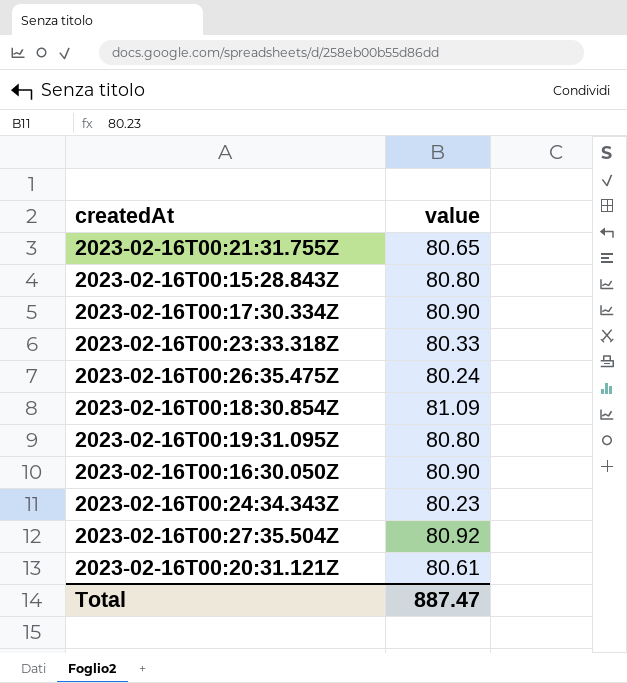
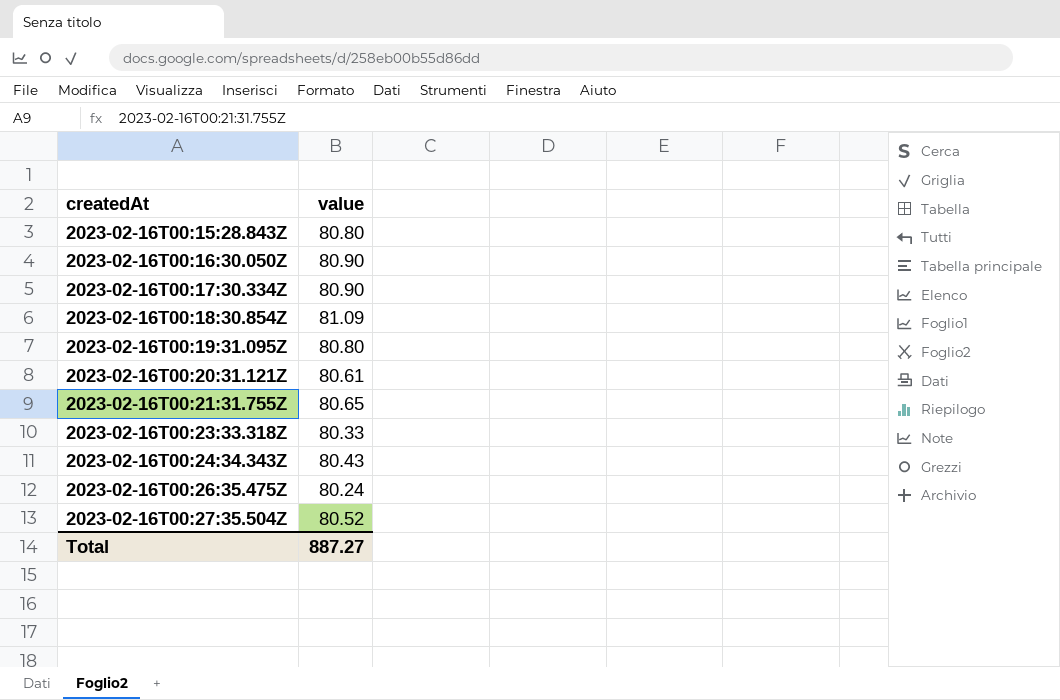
row order: none -> createdAt ascending
2023-02-16T00:24:34.343Z | value: 80.23 -> 80.43
2023-02-16T00:27:35.504Z | value: 80.92 -> 80.52
Total | value: 887.47 -> 887.27

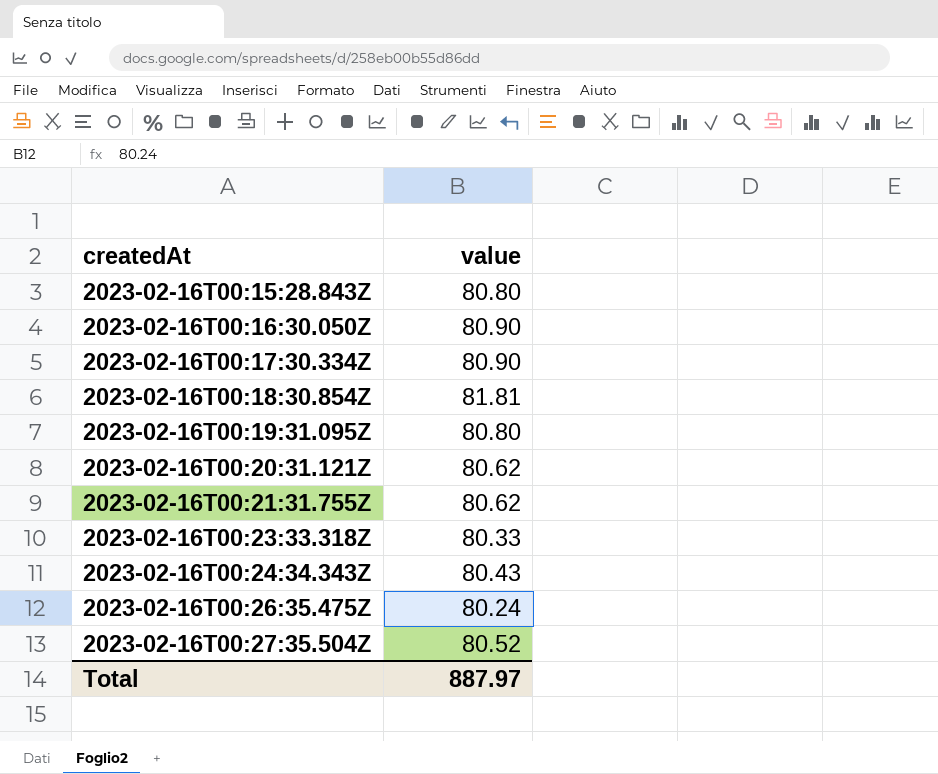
2023-02-16T00:18:30.854Z | value: 81.09 -> 81.81
2023-02-16T00:20:31.121Z | value: 80.61 -> 80.62
2023-02-16T00:21:31.755Z | value: 80.65 -> 80.62
Total | value: 887.27 -> 887.97

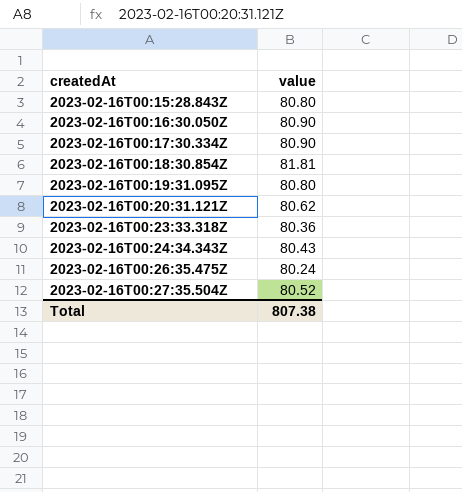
row 2023-02-16T00:21:31.755Z: 80.62 -> none
2023-02-16T00:23:33.318Z | value: 80.33 -> 80.36
Total | value: 887.97 -> 807.38

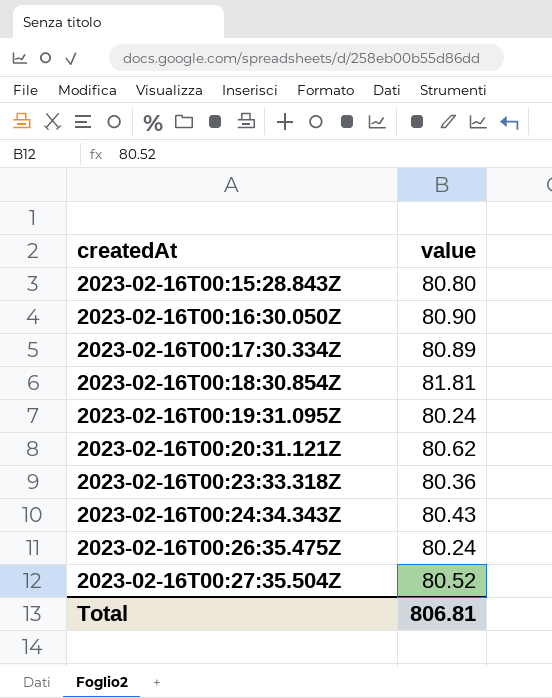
2023-02-16T00:17:30.334Z | value: 80.90 -> 80.89
2023-02-16T00:19:31.095Z | value: 80.80 -> 80.24
Total | value: 807.38 -> 806.81

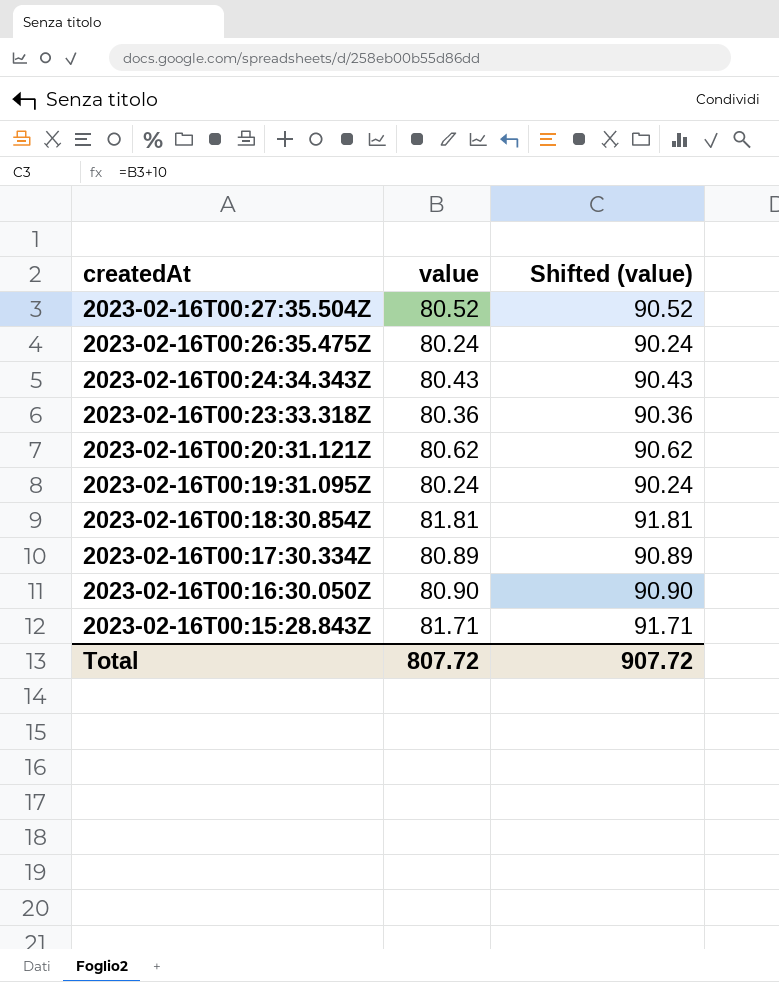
row order: createdAt ascending -> createdAt descending
column Shifted (value) | formula: none -> [value] + 10
2023-02-16T00:15:28.843Z | value: 80.80 -> 81.71
Total | value: 806.81 -> 807.72

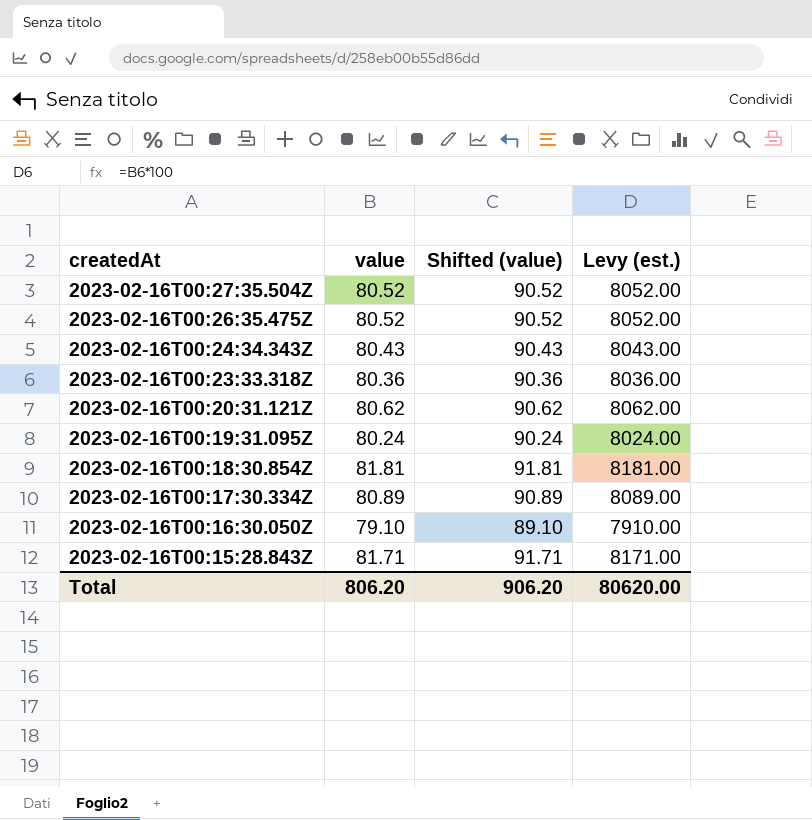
column Levy (est.) | formula: none -> [value] * 100
2023-02-16T00:26:35.475Z | value: 80.24 -> 80.52
2023-02-16T00:26:35.475Z | Shifted (value): 90.24 -> 90.52
2023-02-16T00:16:30.050Z | value: 80.90 -> 79.10
2023-02-16T00:16:30.050Z | Shifted (value): 90.90 -> 89.10
Total | value: 807.72 -> 806.20
Total | Shifted (value): 907.72 -> 906.20

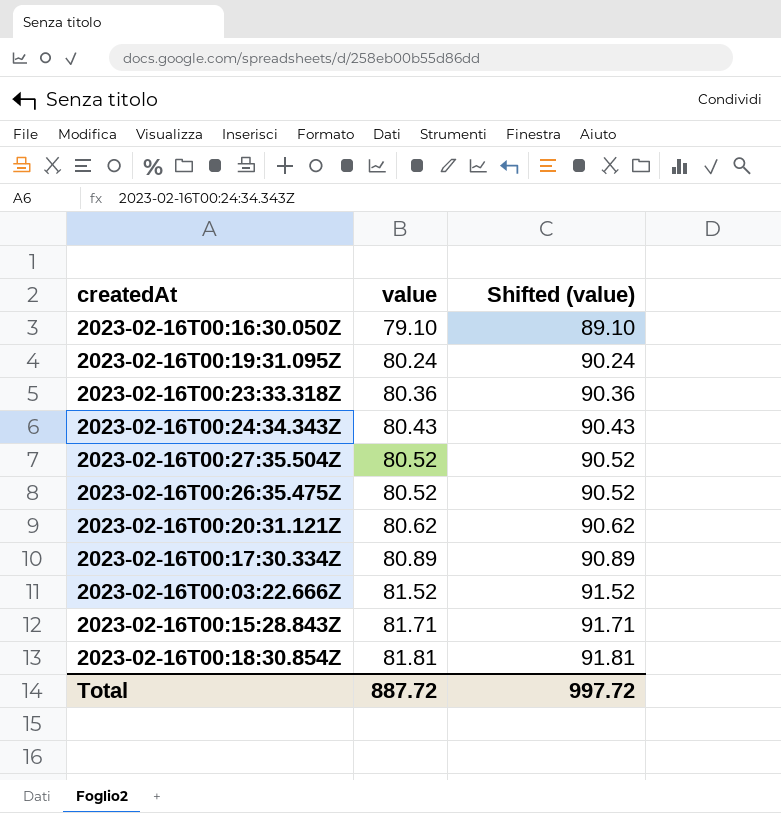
row order: createdAt descending -> value ascending
column Levy (est.) | formula: [value] * 100 -> none
row 2023-02-16T00:03:22.666Z: none -> 81.52 | 91.52
Total | value: 806.20 -> 887.72
Total | Shifted (value): 906.20 -> 997.72

